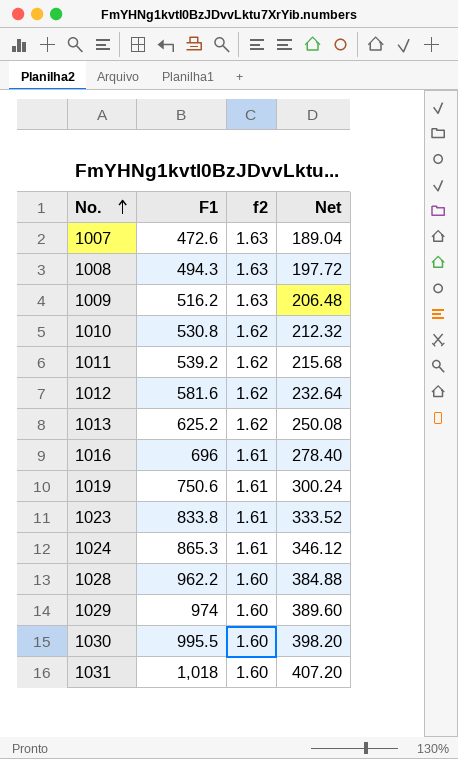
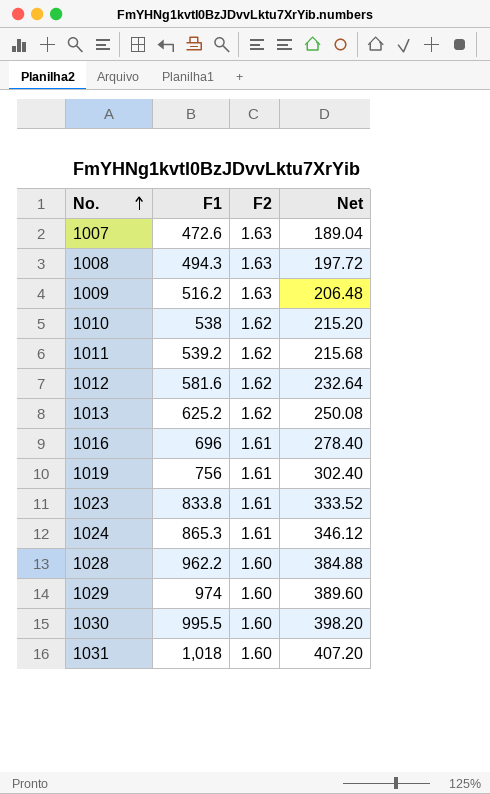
column name: f2 -> F2
1010 | F1: 530.8 -> 538
1010 | Net: 212.32 -> 215.20
1019 | F1: 750.6 -> 756
1019 | Net: 300.24 -> 302.40

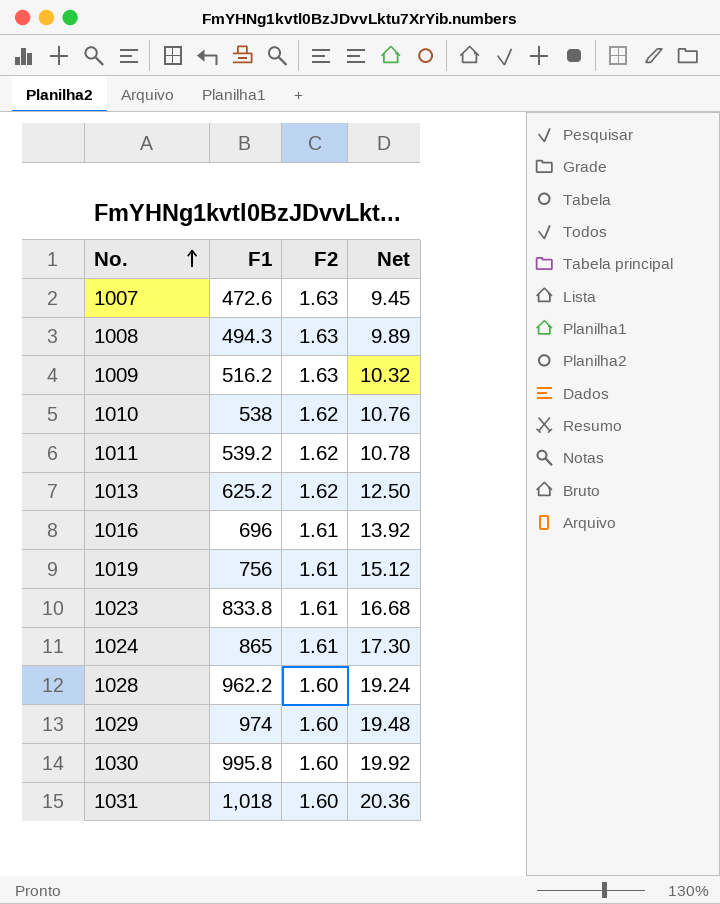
column Net | formula: [F1] * 0.4 -> [F1] * 0.02
row 1012: 581.6 | 1.62 | 232.64 -> none
1024 | F1: 865.3 -> 865
1030 | F1: 995.5 -> 995.8

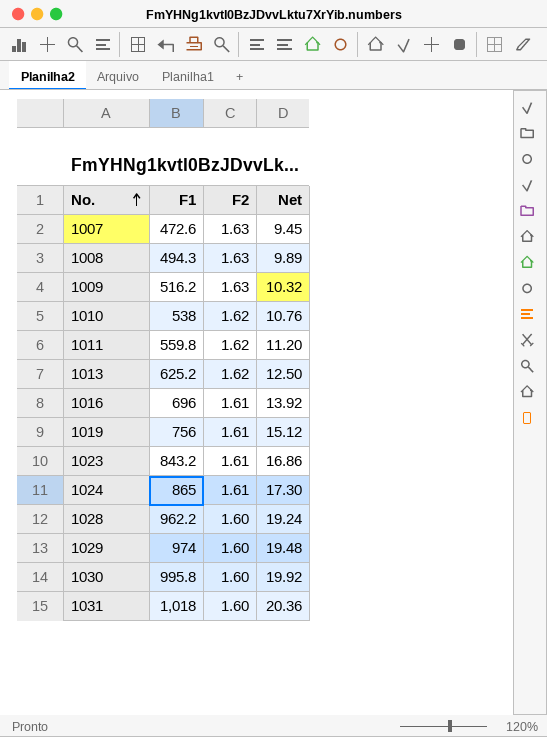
1011 | F1: 539.2 -> 559.8
1011 | Net: 10.78 -> 11.20
1023 | F1: 833.8 -> 843.2
1023 | Net: 16.68 -> 16.86

